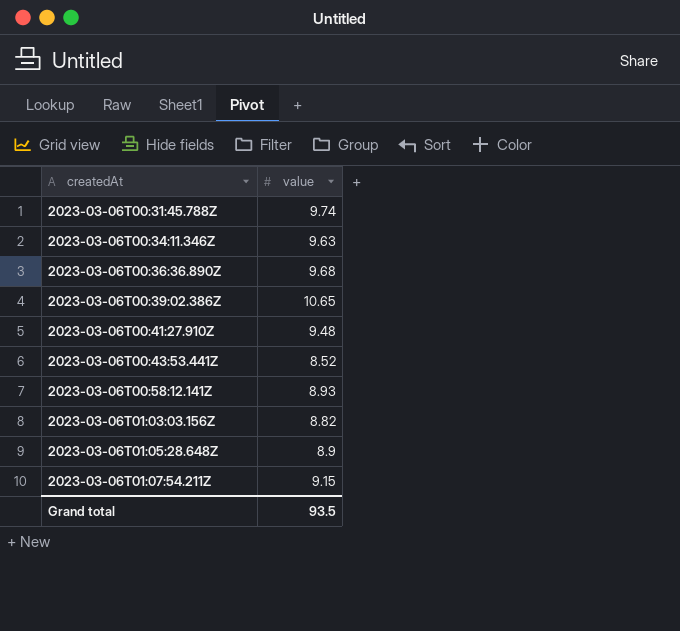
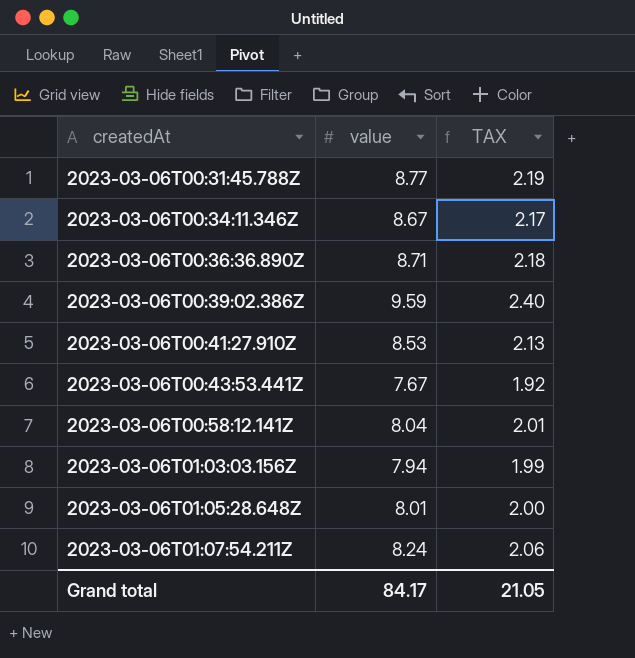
column TAX | formula: none -> [value] * 0.25
2023-03-06T00:31:45.788Z | value: 9.74 -> 8.77
2023-03-06T00:34:11.346Z | value: 9.63 -> 8.67
2023-03-06T00:36:36.890Z | value: 9.68 -> 8.71
2023-03-06T00:39:02.386Z | value: 10.65 -> 9.59
2023-03-06T00:41:27.910Z | value: 9.48 -> 8.53
2023-03-06T00:43:53.441Z | value: 8.52 -> 7.67
2023-03-06T00:58:12.141Z | value: 8.93 -> 8.04
2023-03-06T01:03:03.156Z | value: 8.82 -> 7.94
2023-03-06T01:05:28.648Z | value: 8.9 -> 8.01
2023-03-06T01:07:54.211Z | value: 9.15 -> 8.24
Grand total | value: 93.5 -> 84.17

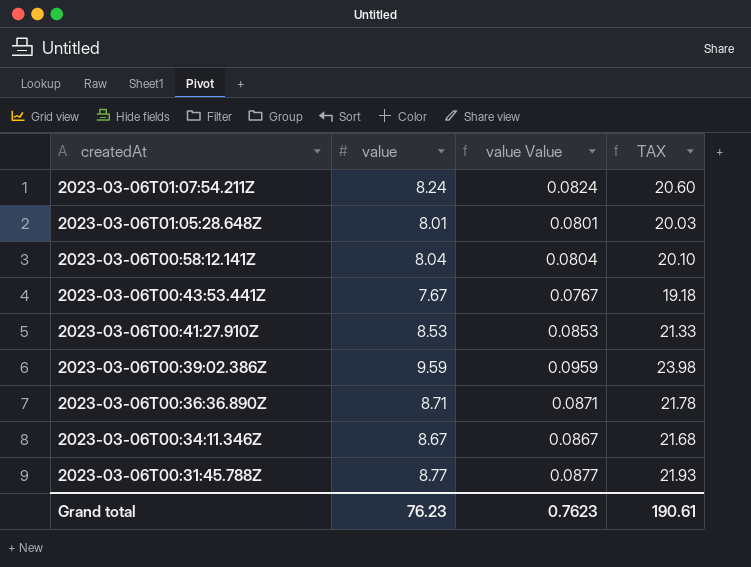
row order: createdAt ascending -> createdAt descending
column value Value | formula: none -> [value] * 0.01
column TAX | formula: [value] * 0.25 -> [value] * 2.5
row 2023-03-06T01:03:03.156Z: 7.94 | 1.99 -> none
Grand total | value: 84.17 -> 76.23
Grand total | TAX: 21.05 -> 190.61

